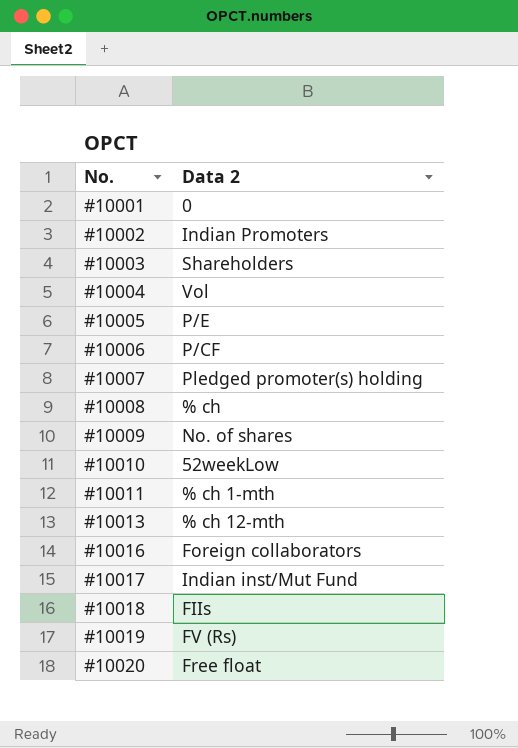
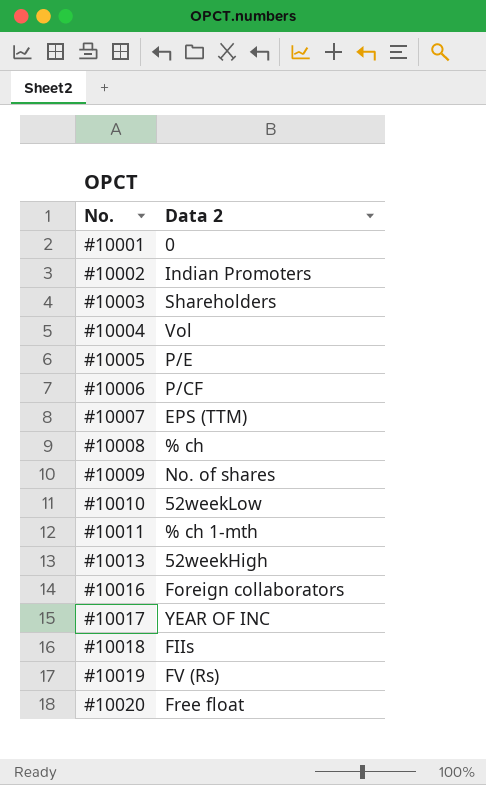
#10007 | Data 2: Pledged promoter(s) holding -> EPS (TTM)
#10013 | Data 2: % ch 12-mth -> 52weekHigh
#10017 | Data 2: Indian inst/Mut Fund -> YEAR OF INC

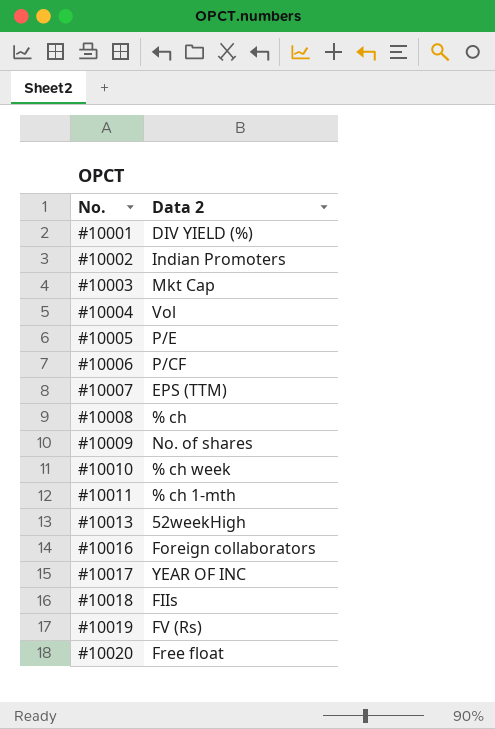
#10001 | Data 2: 0 -> DIV YIELD (%)
#10003 | Data 2: Shareholders -> Mkt Cap
#10010 | Data 2: 52weekLow -> % ch week

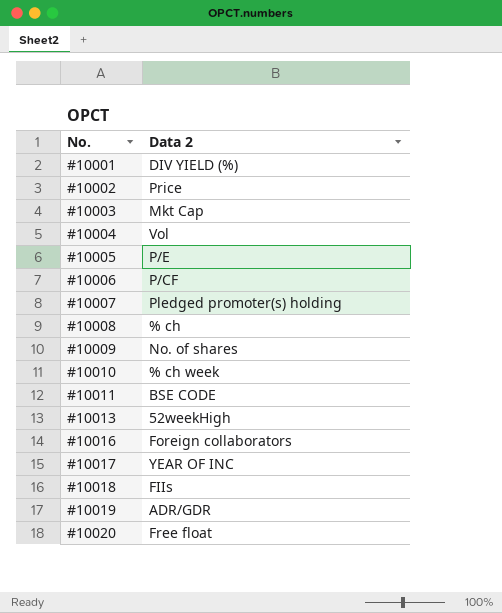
#10002 | Data 2: Indian Promoters -> Price
#10007 | Data 2: EPS (TTM) -> Pledged promoter(s) holding
#10011 | Data 2: % ch 1-mth -> BSE CODE
#10019 | Data 2: FV (Rs) -> ADR/GDR

